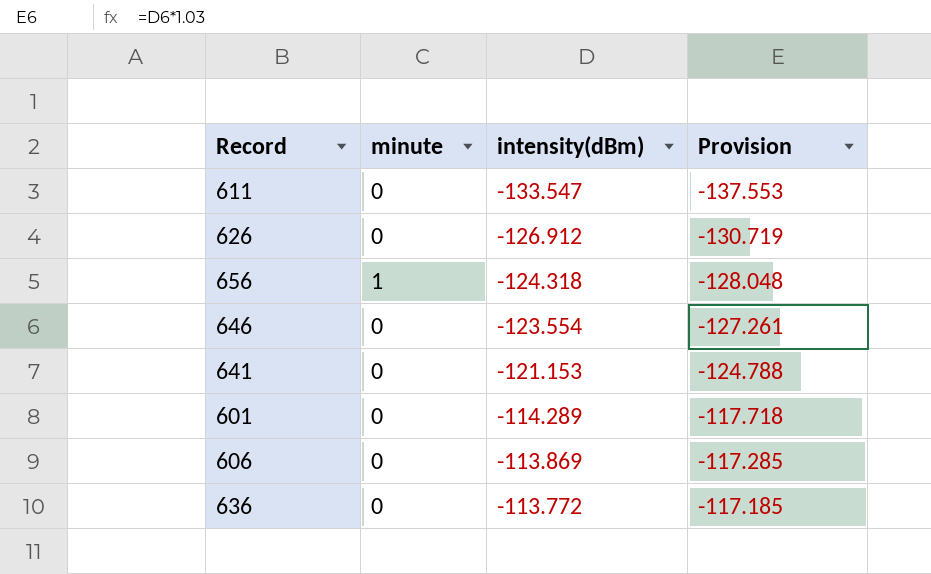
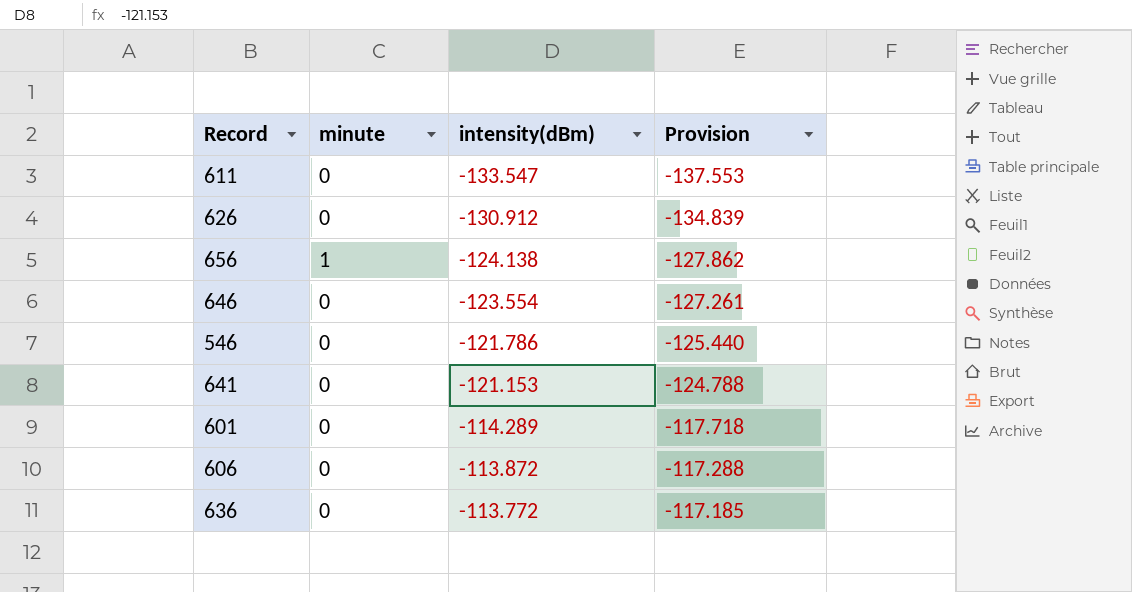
626 | intensity(dBm): -126.912 -> -130.912
626 | Provision: -130.719 -> -134.839
656 | intensity(dBm): -124.318 -> -124.138
656 | Provision: -128.048 -> -127.862
row 546: none -> 0 | -121.786 | -125.440
606 | intensity(dBm): -113.869 -> -113.872
606 | Provision: -117.285 -> -117.288

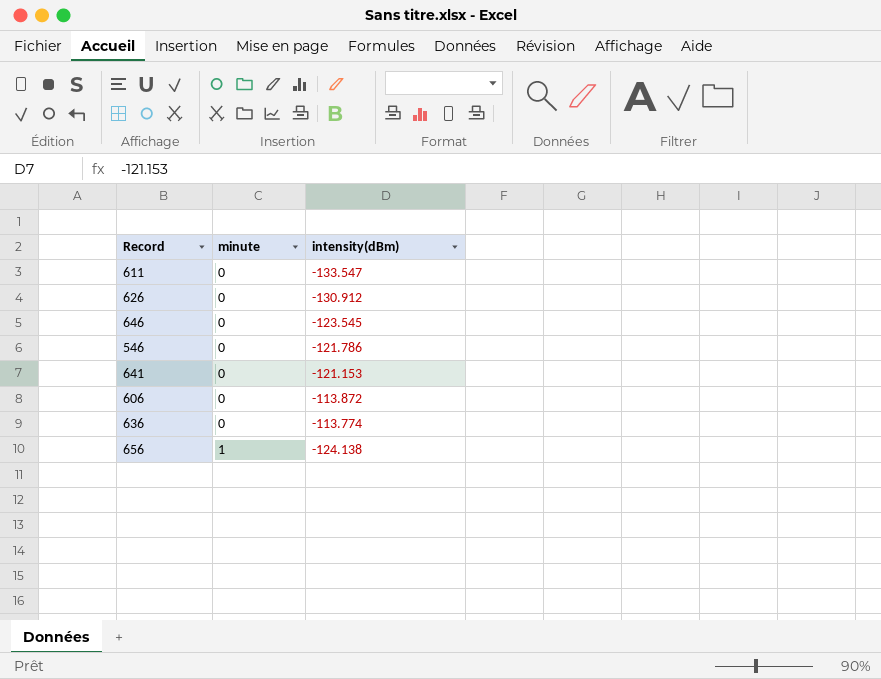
row order: intensity(dBm) ascending -> minute ascending
column Provision | formula: [intensity(dBm)] * 1.03 -> none
row 601: 0 | -114.289 | -117.718 -> none
646 | intensity(dBm): -123.554 -> -123.545
636 | intensity(dBm): -113.772 -> -113.774

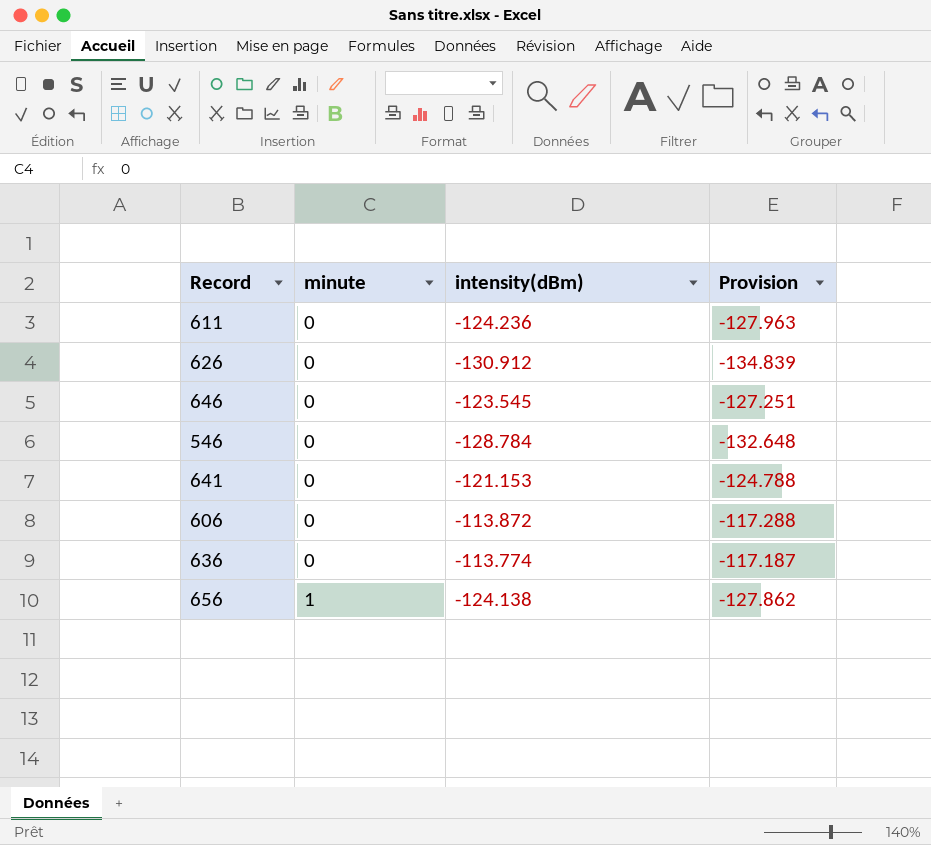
column Provision | formula: none -> [intensity(dBm)] * 1.03
611 | intensity(dBm): -133.547 -> -124.236
546 | intensity(dBm): -121.786 -> -128.784

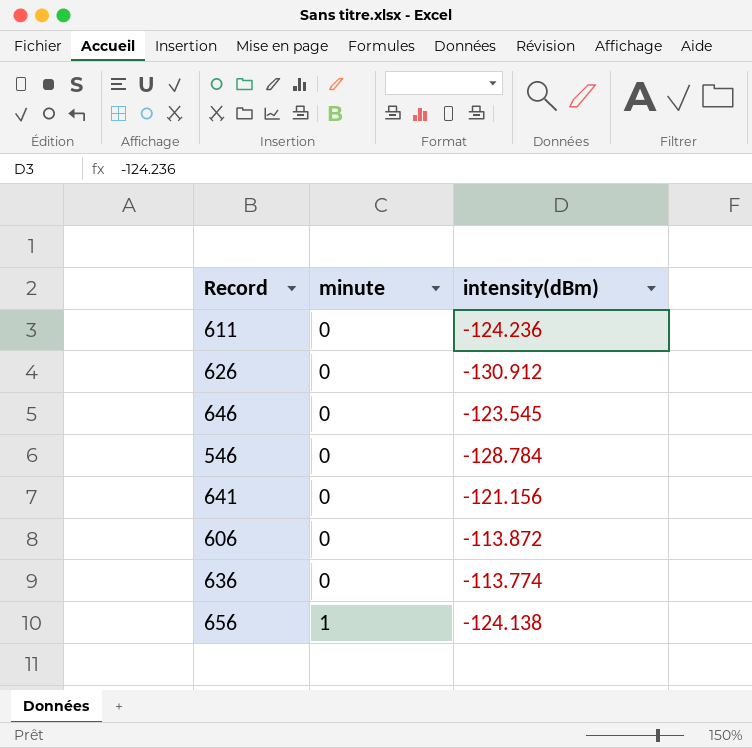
column Provision | formula: [intensity(dBm)] * 1.03 -> none
641 | intensity(dBm): -121.153 -> -121.156

